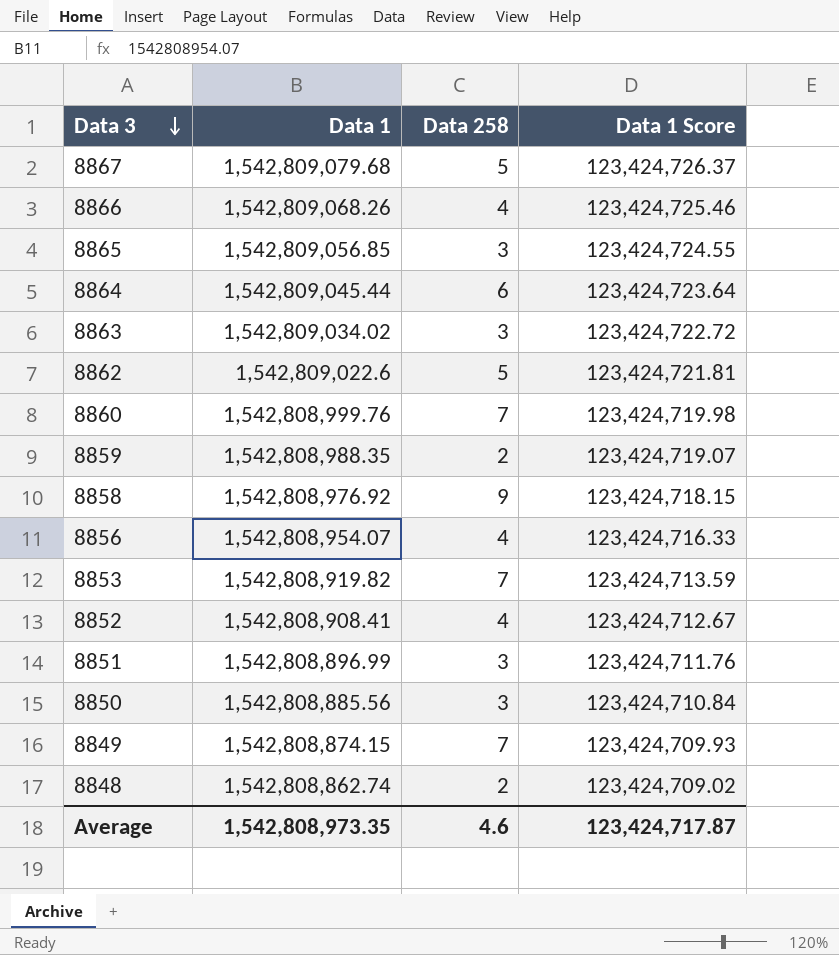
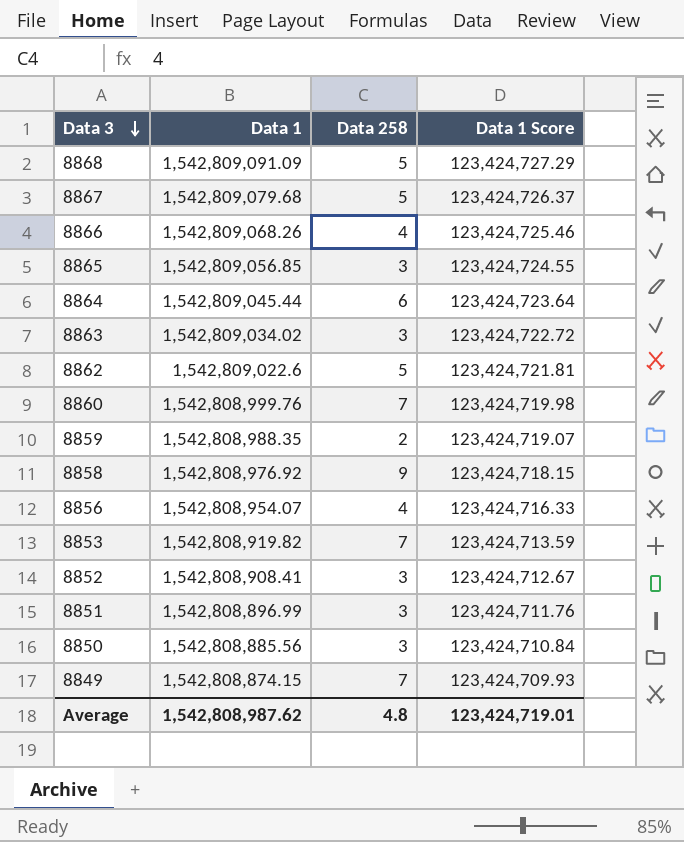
row 8848: 1,542,808,862.74 | 2 | 123,424,709.02 -> none
row 8868: none -> 1,542,809,091.09 | 5 | 123,424,727.29
8852 | Data 258: 4 -> 3
Average | Data 1: 1,542,808,973.35 -> 1,542,808,987.62
Average | Data 258: 4.6 -> 4.8
Average | Data 1 Score: 123,424,717.87 -> 123,424,719.01

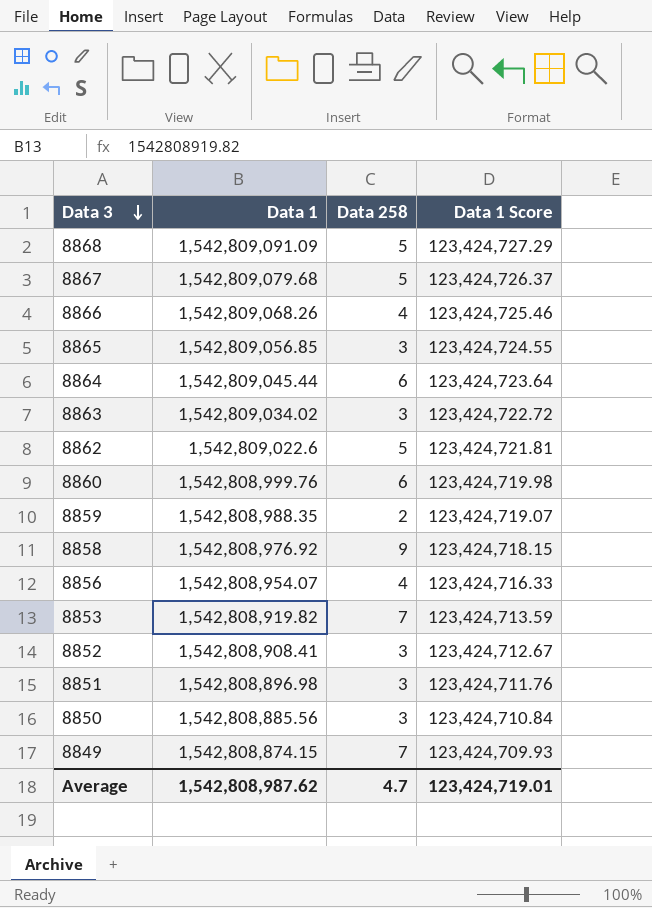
8860 | Data 258: 7 -> 6
8851 | Data 1: 1,542,808,896.99 -> 1,542,808,896.98
Average | Data 258: 4.8 -> 4.7

